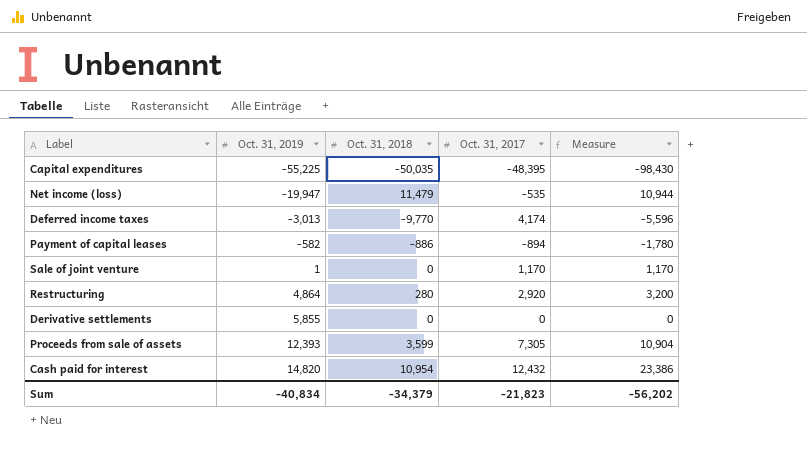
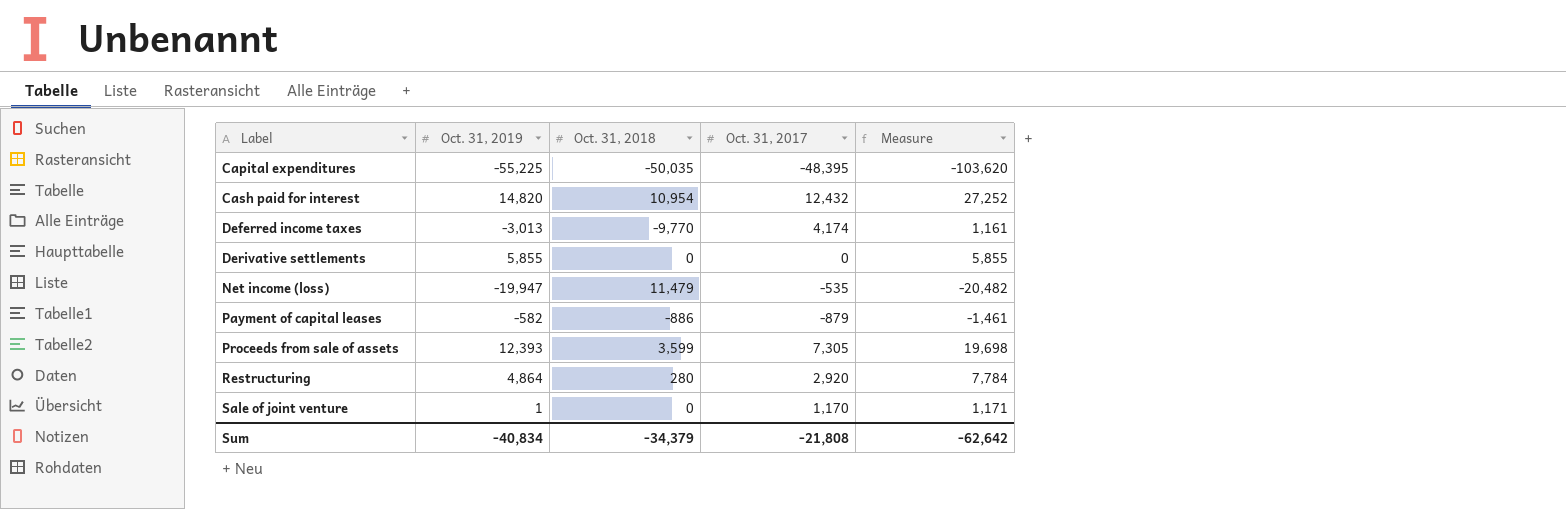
row order: Oct. 31, 2019 ascending -> Label ascending
column Measure | formula: [Oct. 31, 2018] + [Oct. 31, 2017] -> [Oct. 31, 2019] + [Oct. 31, 2017]
Payment of capital leases | Oct. 31, 2017: -894 -> -879
Sum | Oct. 31, 2017: -21,823 -> -21,808
Sum | Measure: -56,202 -> -62,642

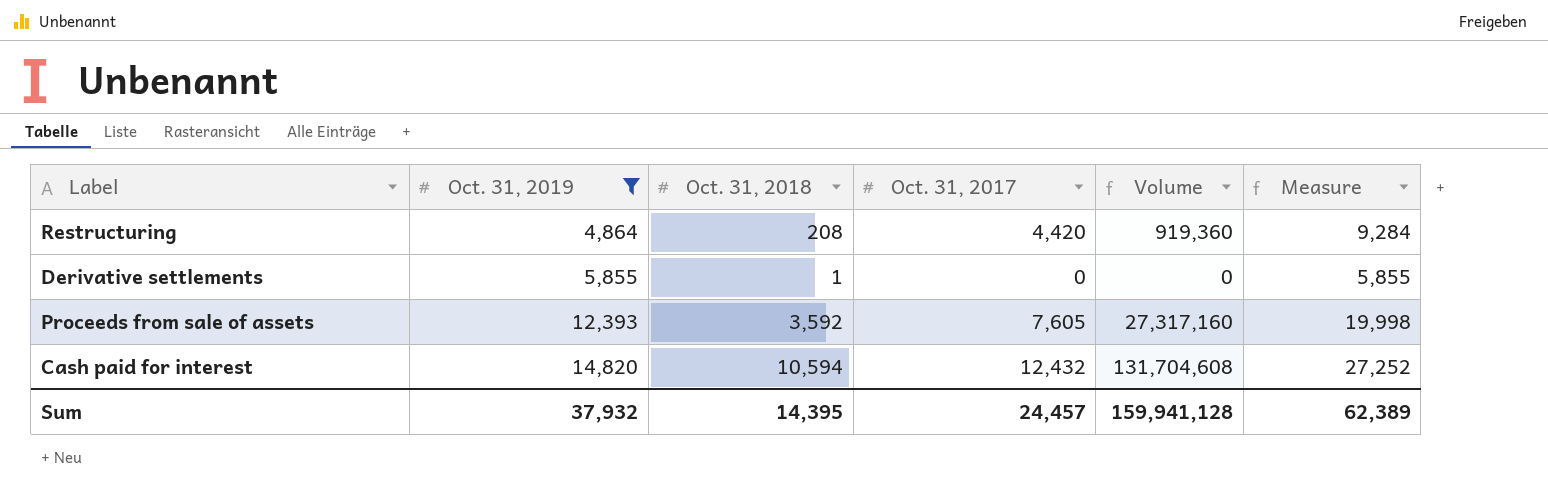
filter: none -> Oct. 31, 2019 >= 4,864
row order: Label ascending -> Oct. 31, 2019 ascending
column Volume | formula: none -> [Oct. 31, 2018] * [Oct. 31, 2017]
Restructuring | Oct. 31, 2018: 280 -> 208
Restructuring | Oct. 31, 2017: 2,920 -> 4,420
Restructuring | Measure: 7,784 -> 9,284
Derivative settlements | Oct. 31, 2018: 0 -> 1
Proceeds from sale of assets | Oct. 31, 2018: 3,599 -> 3,592
Proceeds from sale of assets | Oct. 31, 2017: 7,305 -> 7,605
Proceeds from sale of assets | Measure: 19,698 -> 19,998
Cash paid for interest | Oct. 31, 2018: 10,954 -> 10,594
Sum | Oct. 31, 2019: -40,834 -> 37,932
Sum | Oct. 31, 2018: -34,379 -> 14,395
Sum | Oct. 31, 2017: -21,808 -> 24,457
Sum | Measure: -62,642 -> 62,389

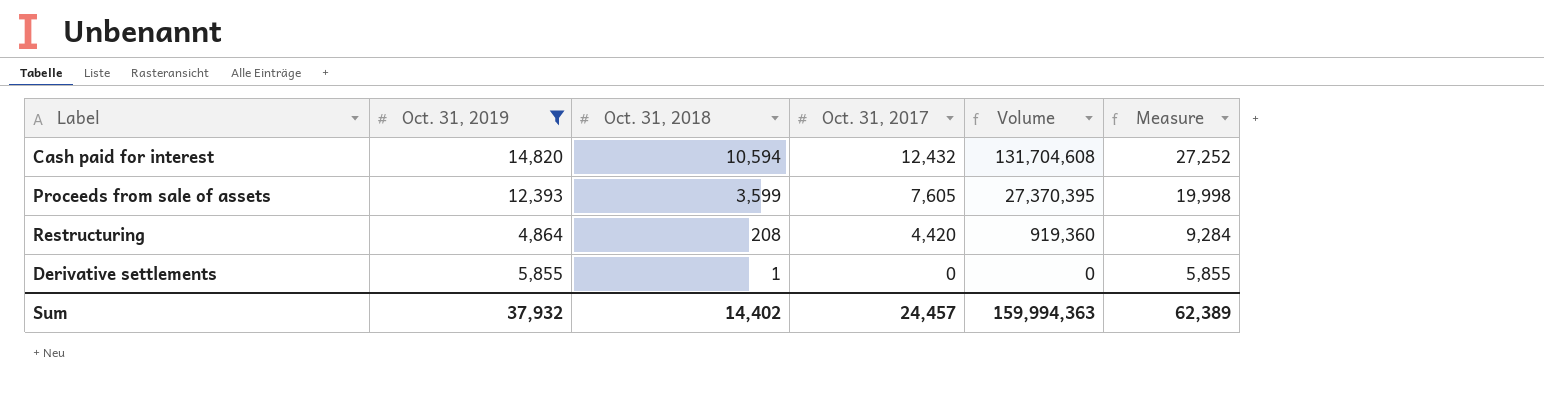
row order: Oct. 31, 2019 ascending -> Oct. 31, 2018 descending
Proceeds from sale of assets | Oct. 31, 2018: 3,592 -> 3,599
Proceeds from sale of assets | Volume: 27,317,160 -> 27,370,395
Sum | Oct. 31, 2018: 14,395 -> 14,402
Sum | Volume: 159,941,128 -> 159,994,363

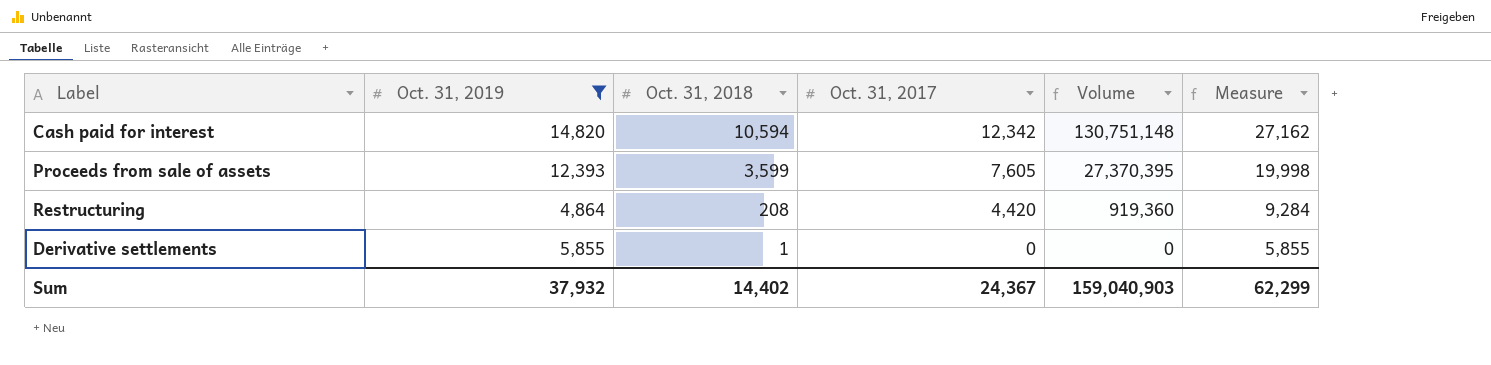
Cash paid for interest | Oct. 31, 2017: 12,432 -> 12,342
Cash paid for interest | Volume: 131,704,608 -> 130,751,148
Cash paid for interest | Measure: 27,252 -> 27,162
Sum | Oct. 31, 2017: 24,457 -> 24,367
Sum | Volume: 159,994,363 -> 159,040,903
Sum | Measure: 62,389 -> 62,299

